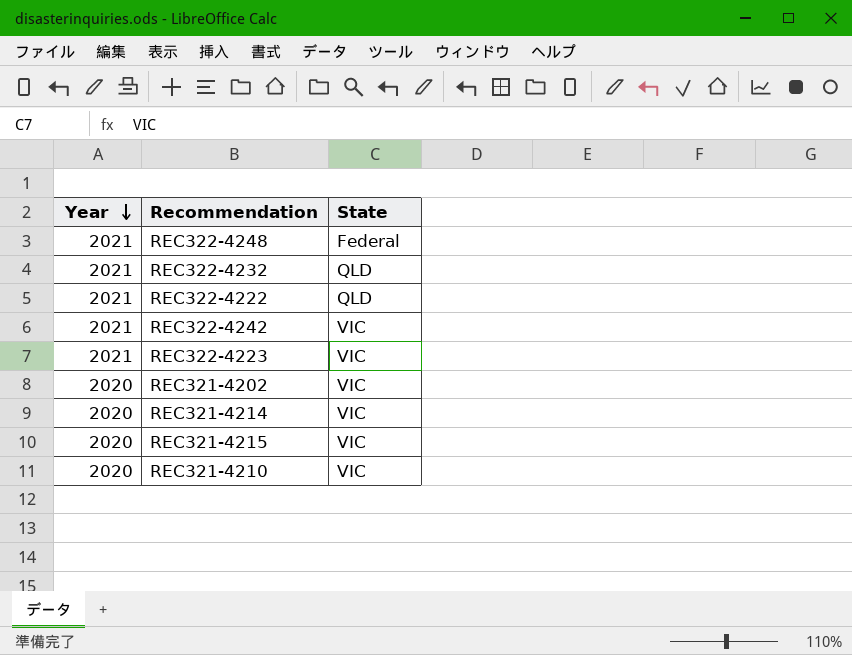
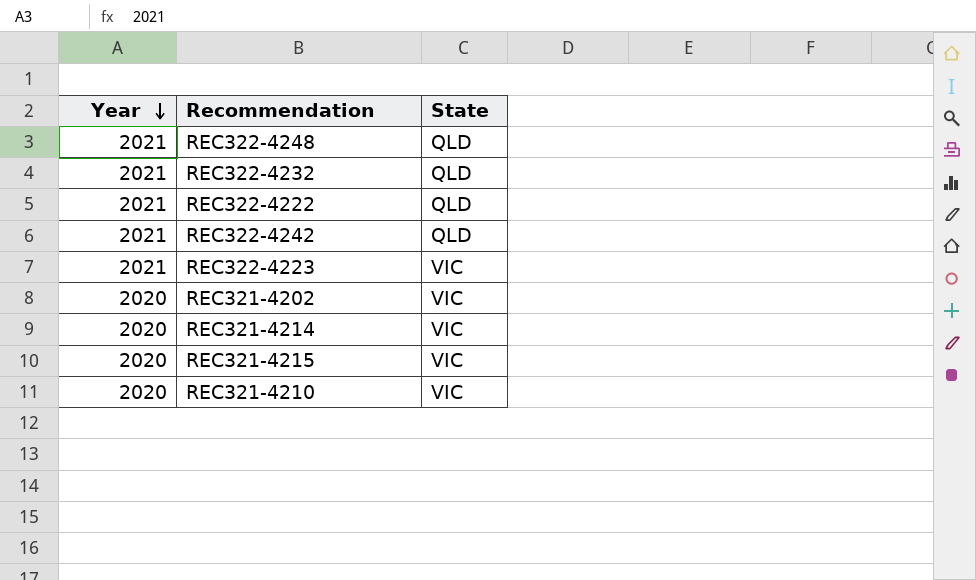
REC322-4248 | State: Federal -> QLD
REC322-4242 | State: VIC -> QLD

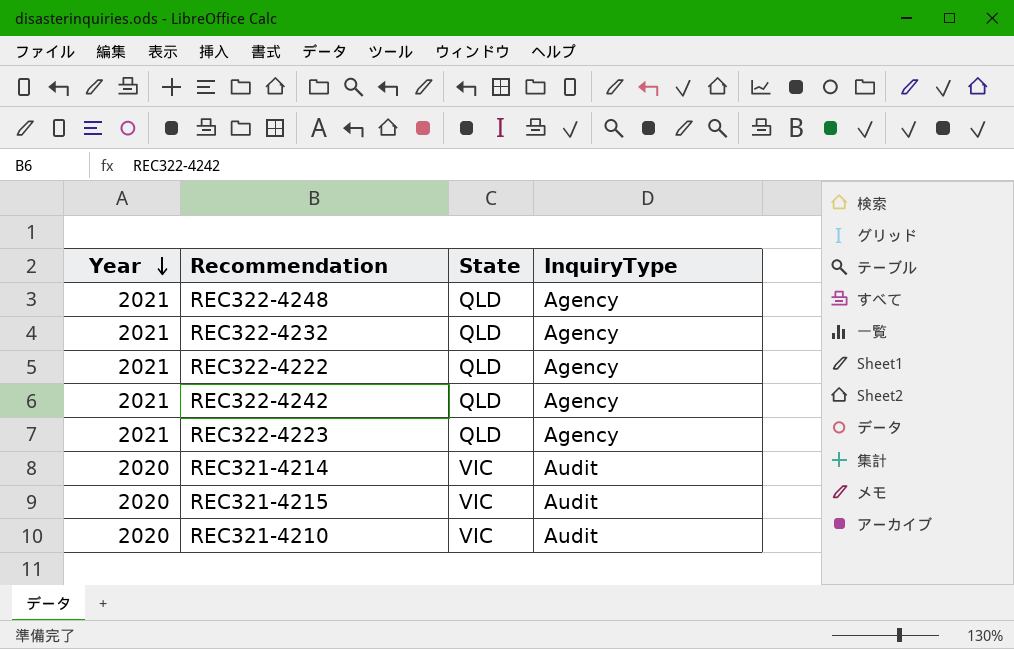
column InquiryType | position: none -> 4
row REC321-4202: 2020 | VIC -> none
REC322-4223 | State: VIC -> QLD

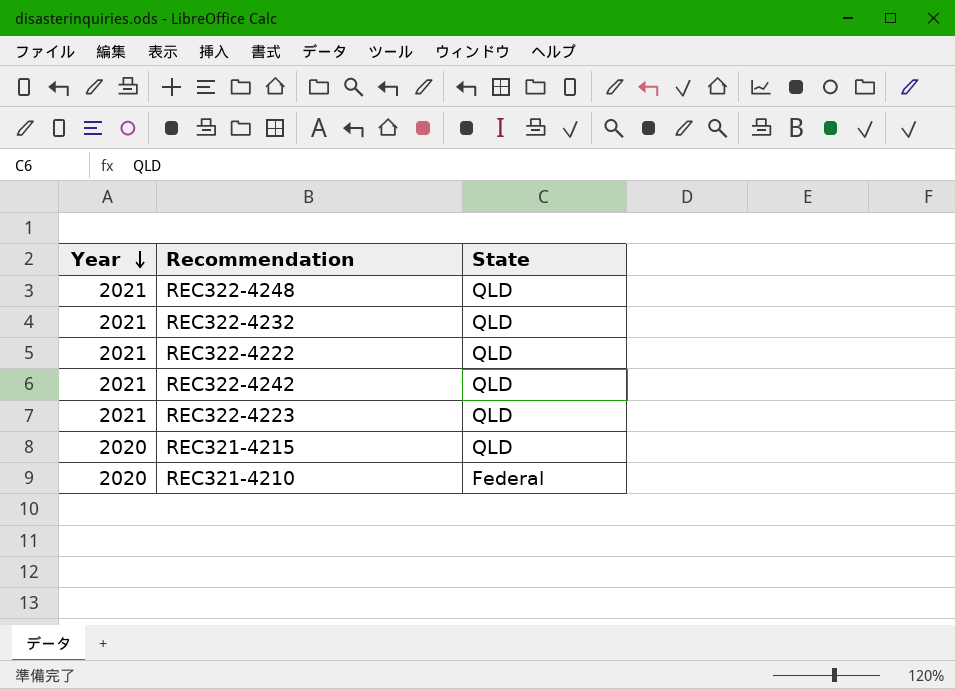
column InquiryType | position: 4 -> none
row REC321-4214: 2020 | VIC | Audit -> none
REC321-4215 | State: VIC -> QLD
REC321-4210 | State: VIC -> Federal

